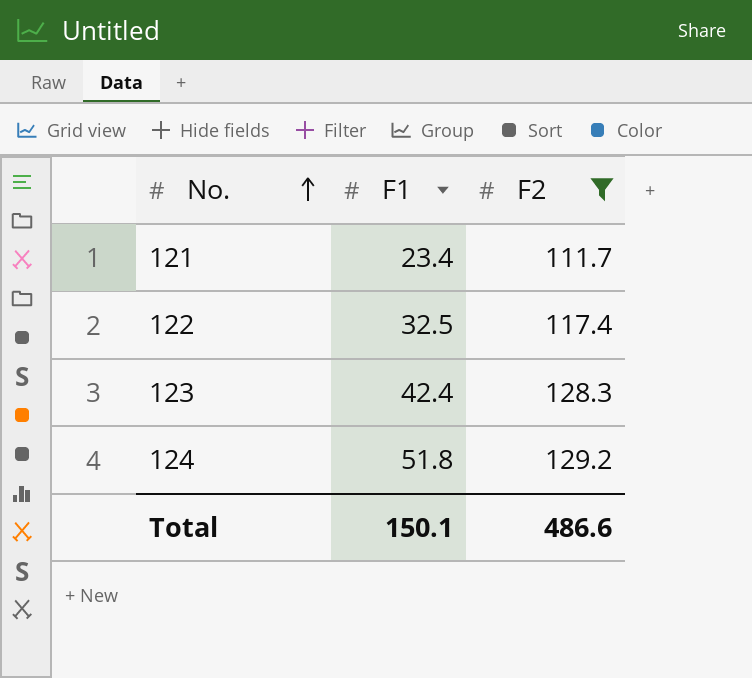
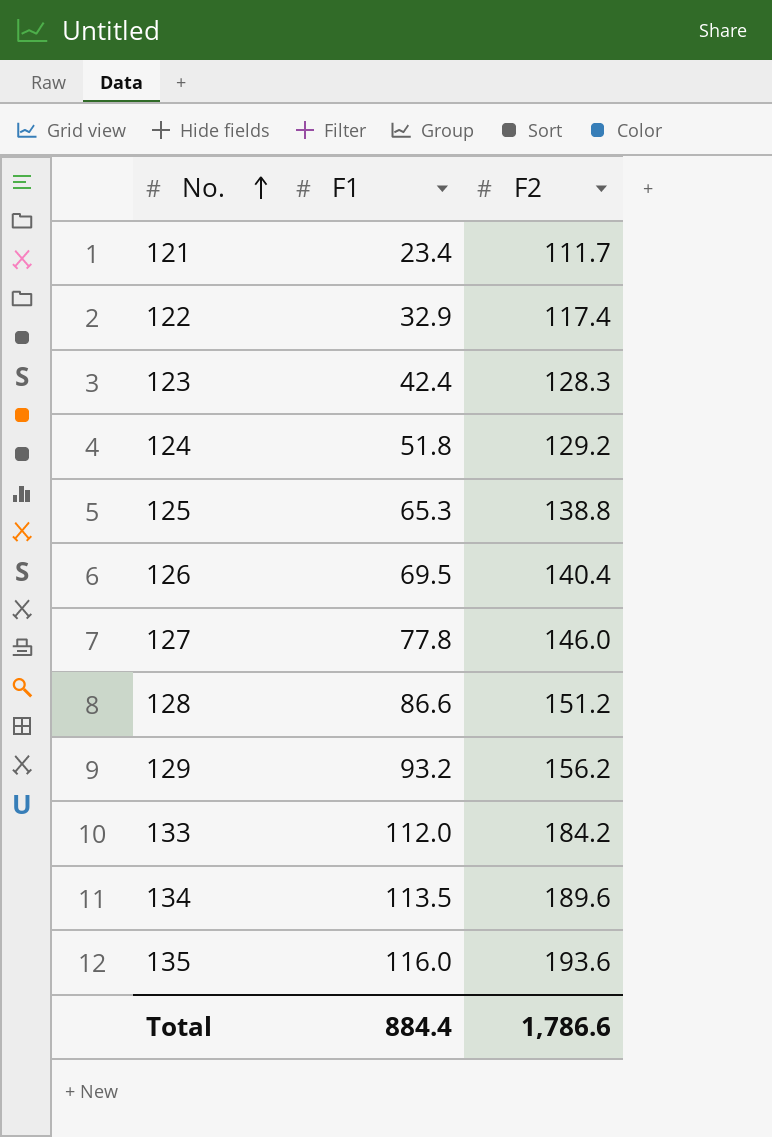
filter: F2 <= 129.2 -> none
122 | F1: 32.5 -> 32.9
Total | F1: 150.1 -> 884.4
Total | F2: 486.6 -> 1,786.6

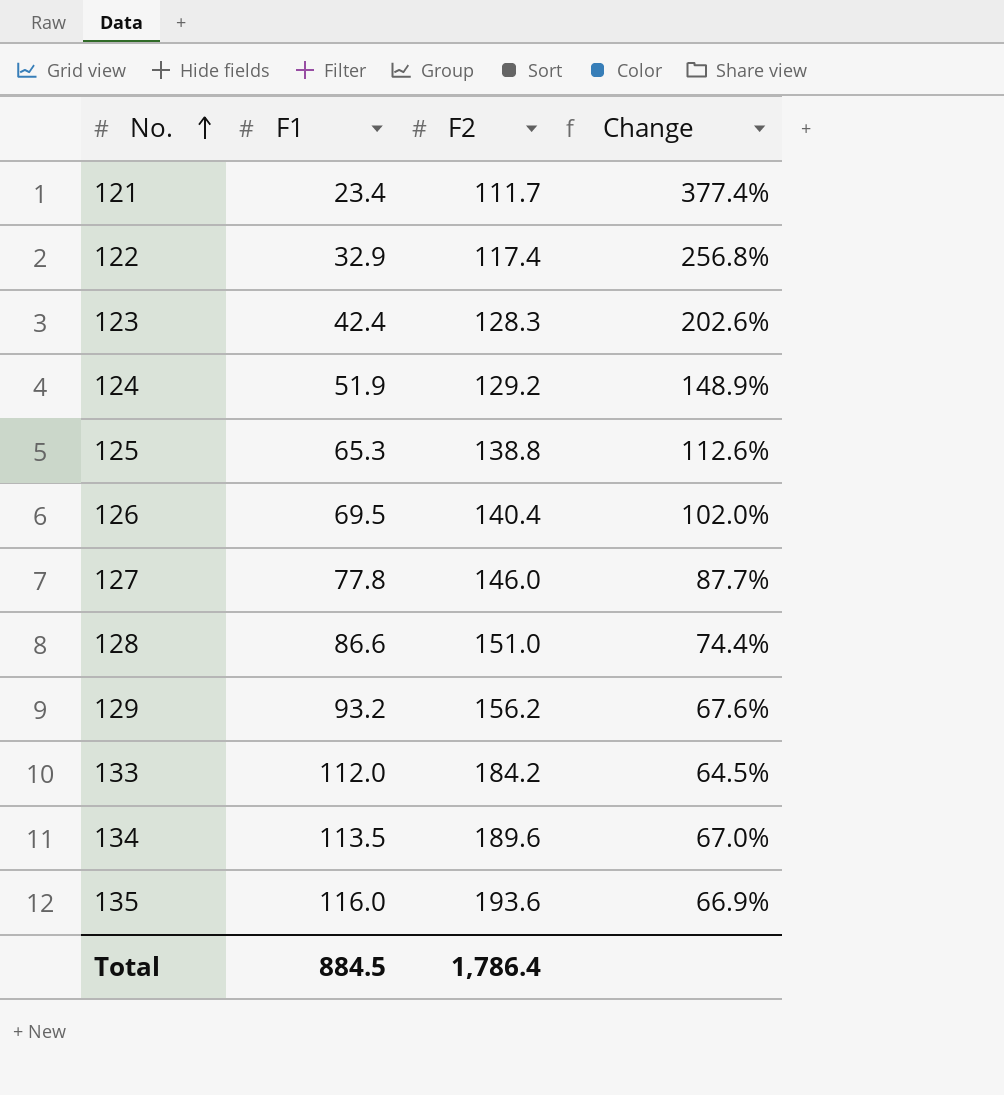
column Change | formula: none -> ([F2] - [F1]) / [F1]
124 | F1: 51.8 -> 51.9
128 | F2: 151.2 -> 151.0
Total | F1: 884.4 -> 884.5
Total | F2: 1,786.6 -> 1,786.4

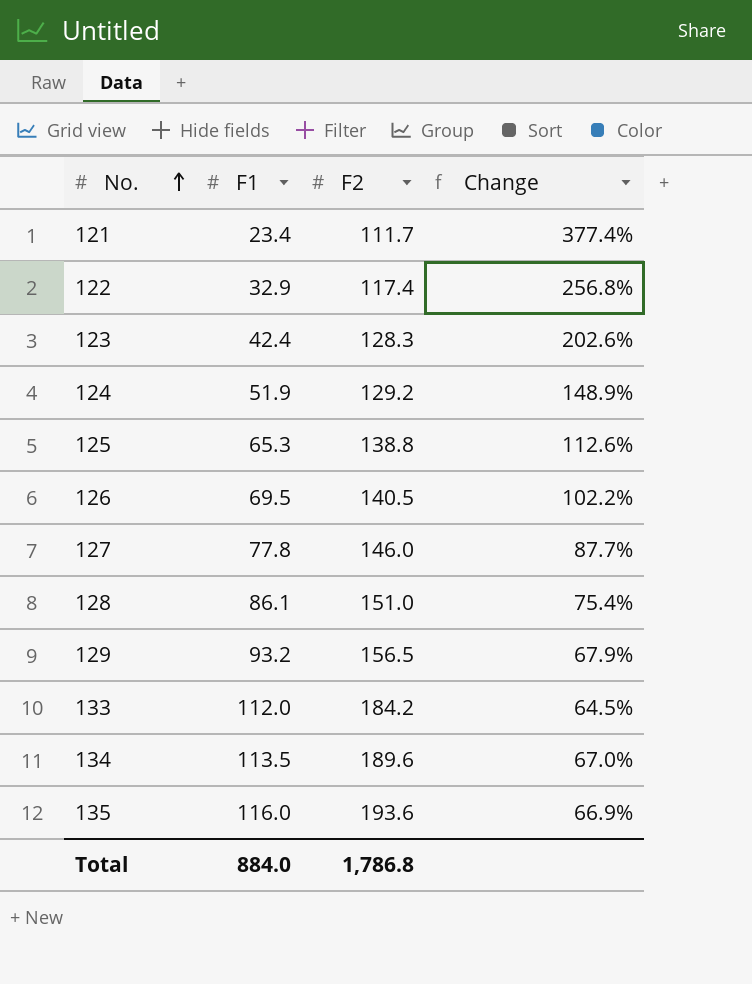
126 | F2: 140.4 -> 140.5
126 | Change: 102.0% -> 102.2%
128 | F1: 86.6 -> 86.1
128 | Change: 74.4% -> 75.4%
129 | F2: 156.2 -> 156.5
129 | Change: 67.6% -> 67.9%
Total | F1: 884.5 -> 884.0
Total | F2: 1,786.4 -> 1,786.8

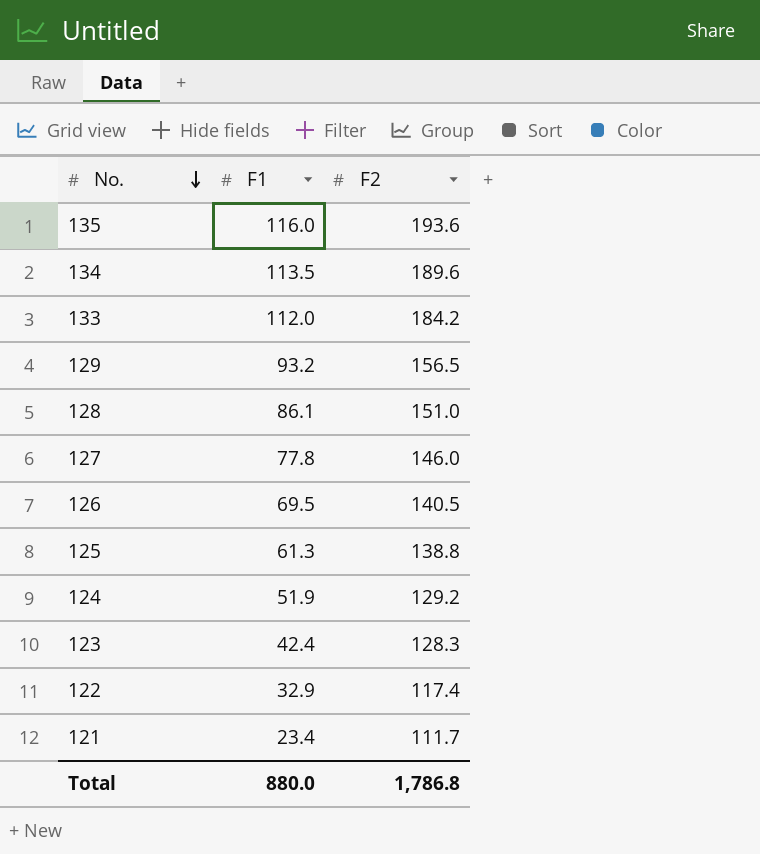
row order: No. ascending -> No. descending
column Change | formula: ([F2] - [F1]) / [F1] -> none
125 | F1: 65.3 -> 61.3
Total | F1: 884.0 -> 880.0

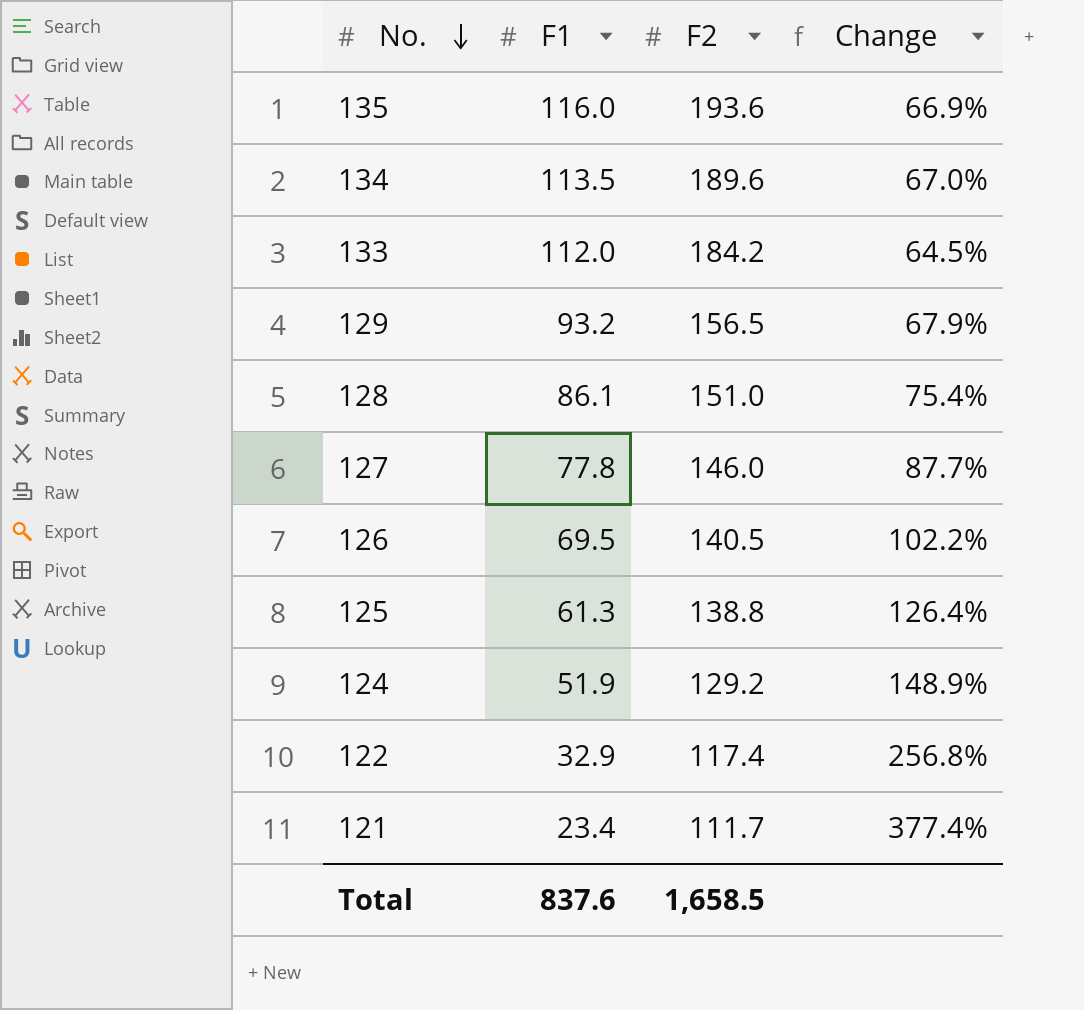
column Change | formula: none -> ([F2] - [F1]) / [F1]
row 123: 42.4 | 128.3 -> none
Total | F1: 880.0 -> 837.6
Total | F2: 1,786.8 -> 1,658.5

